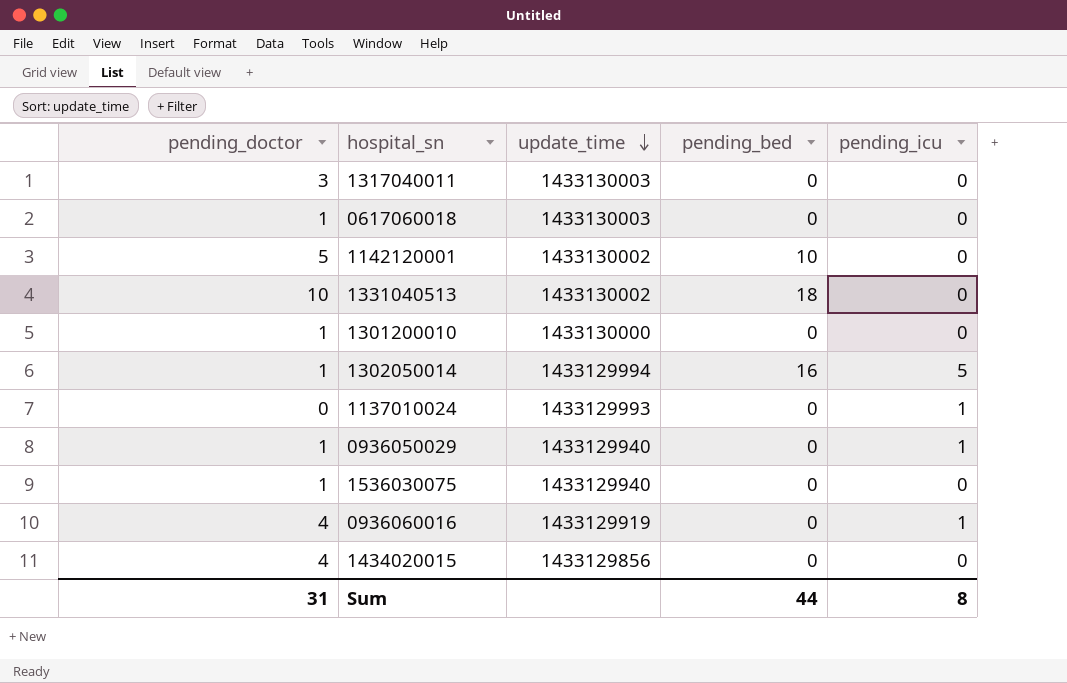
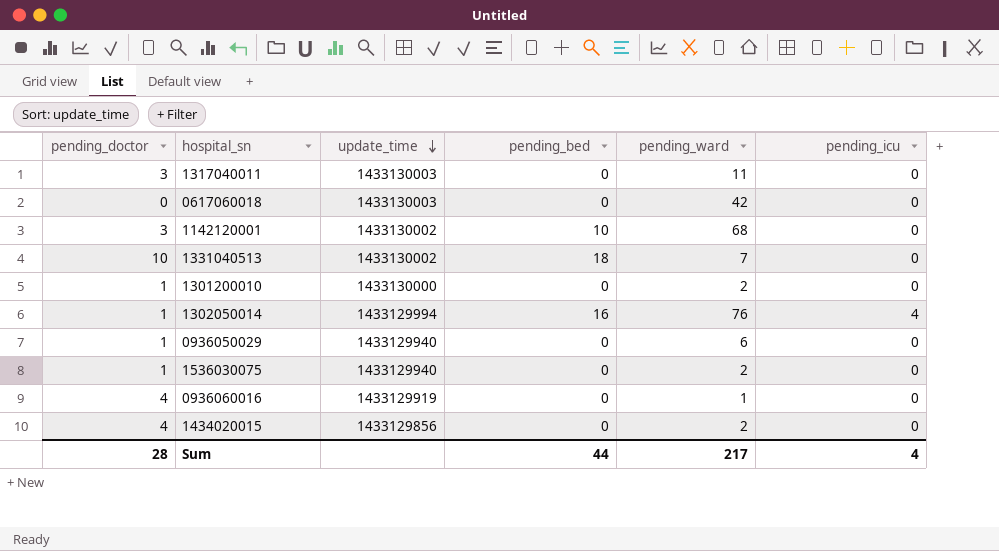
column pending_ward | position: none -> 5
row 1137010024: 0 | 1433129993 | 0 | 1 -> none
0617060018 | pending_doctor: 1 -> 0
1142120001 | pending_doctor: 5 -> 3
1302050014 | pending_icu: 5 -> 4
0936050029 | pending_icu: 1 -> 0
0936060016 | pending_icu: 1 -> 0
Sum | pending_doctor: 31 -> 28
Sum | pending_icu: 8 -> 4

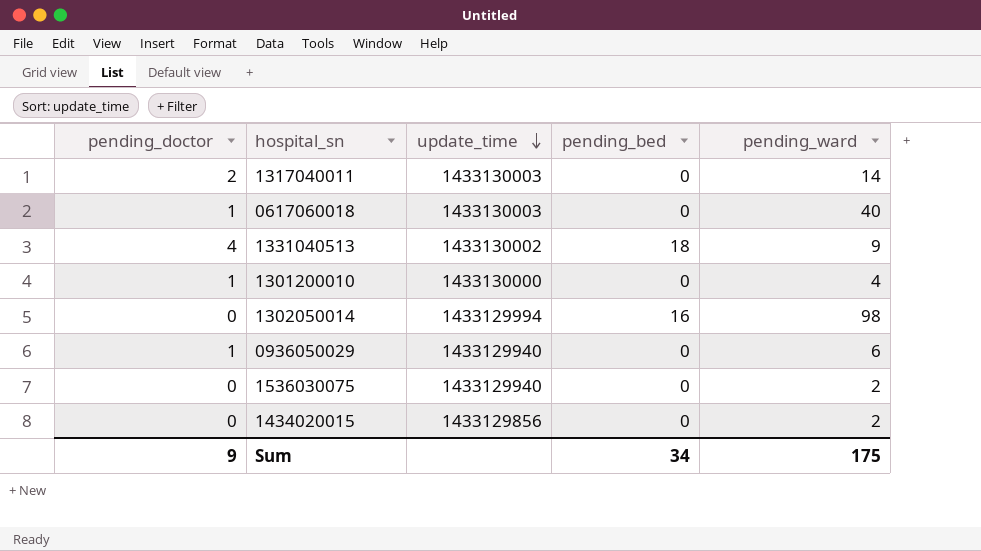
column pending_icu | position: 6 -> none
row 1142120001: 3 | 1433130002 | 10 | 68 | 0 -> none
row 0936060016: 4 | 1433129919 | 0 | 1 | 0 -> none
1317040011 | pending_doctor: 3 -> 2
1317040011 | pending_ward: 11 -> 14
0617060018 | pending_doctor: 0 -> 1
0617060018 | pending_ward: 42 -> 40
1331040513 | pending_doctor: 10 -> 4
1331040513 | pending_ward: 7 -> 9
1301200010 | pending_ward: 2 -> 4
1302050014 | pending_doctor: 1 -> 0
1302050014 | pending_ward: 76 -> 98
1536030075 | pending_doctor: 1 -> 0
1434020015 | pending_doctor: 4 -> 0
Sum | pending_doctor: 28 -> 9
Sum | pending_bed: 44 -> 34
Sum | pending_ward: 217 -> 175

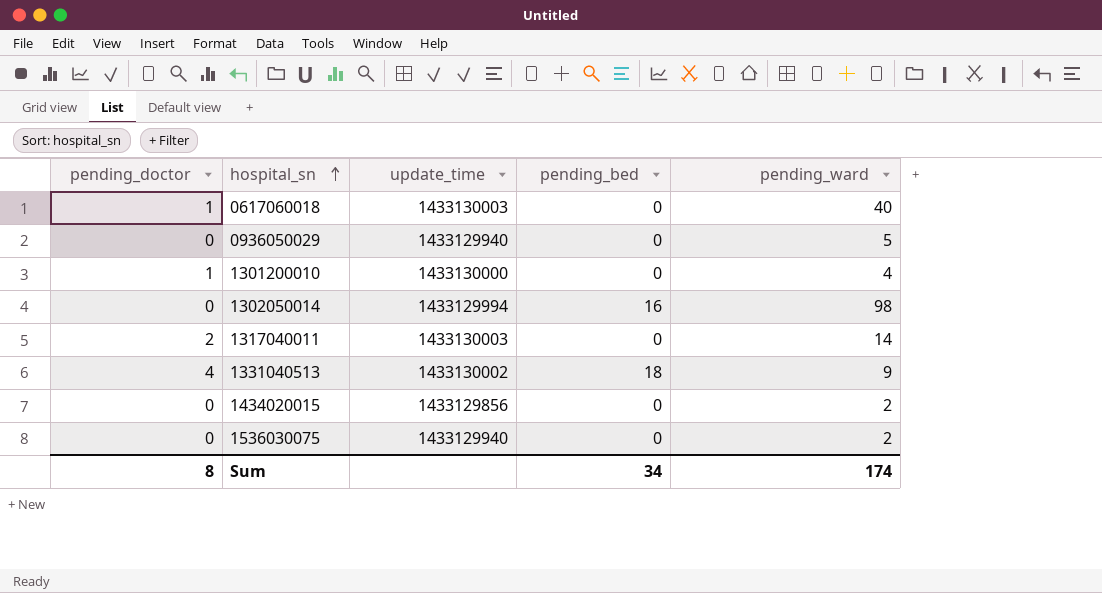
row order: update_time descending -> hospital_sn ascending
0936050029 | pending_doctor: 1 -> 0
0936050029 | pending_ward: 6 -> 5
Sum | pending_doctor: 9 -> 8
Sum | pending_ward: 175 -> 174

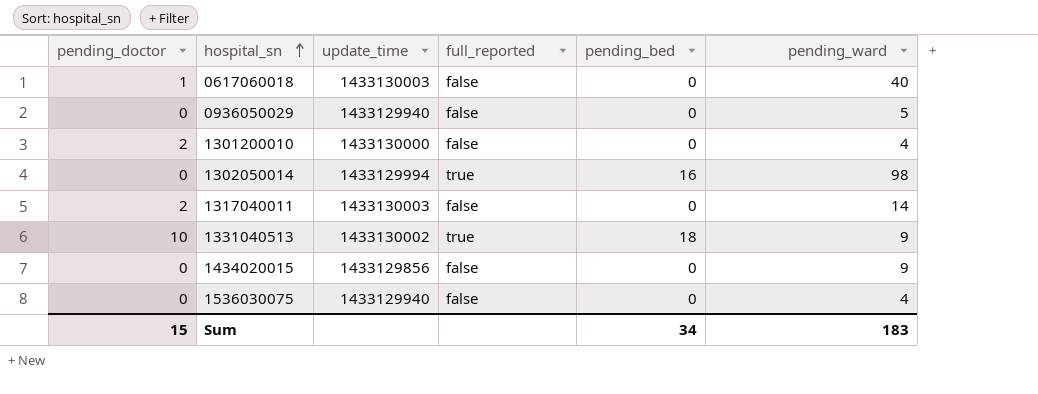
column full_reported | position: none -> 4
1301200010 | pending_doctor: 1 -> 2
1331040513 | pending_doctor: 4 -> 10
1434020015 | pending_ward: 2 -> 9
1536030075 | pending_ward: 2 -> 4
Sum | pending_doctor: 8 -> 15
Sum | pending_ward: 174 -> 183

